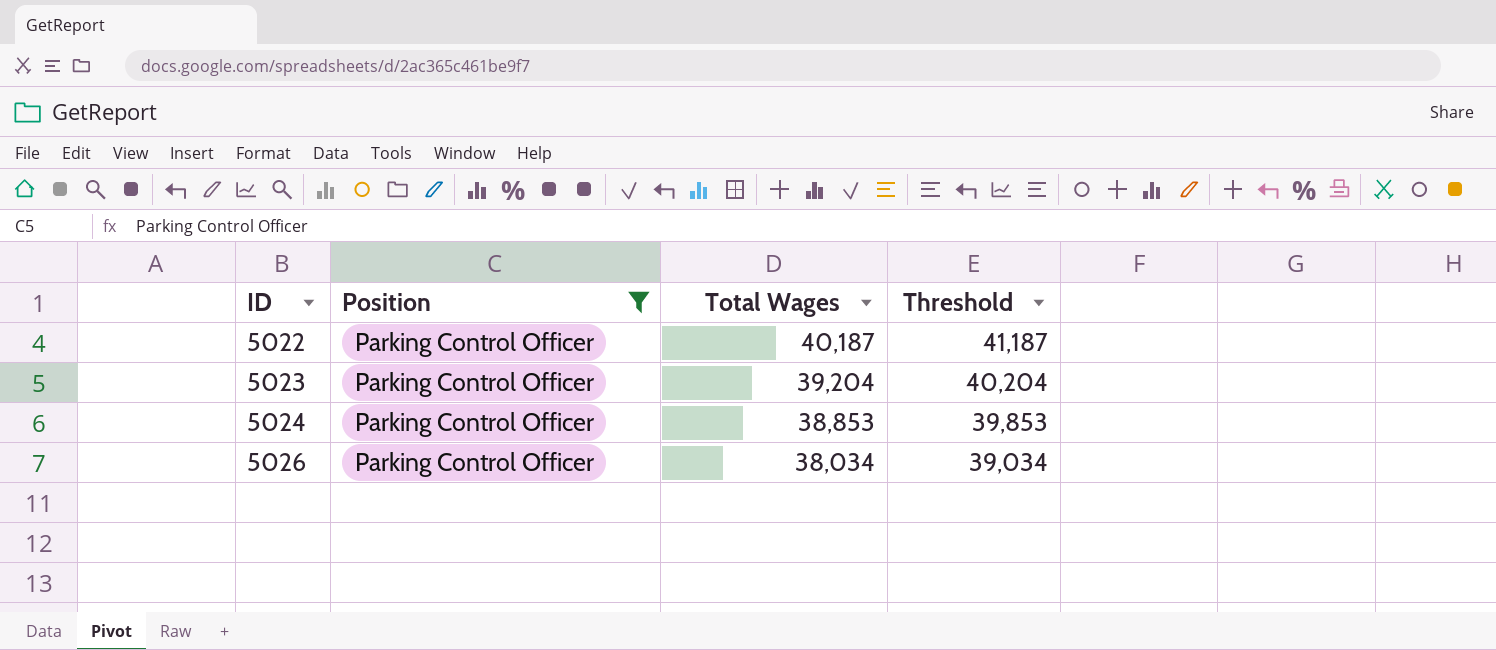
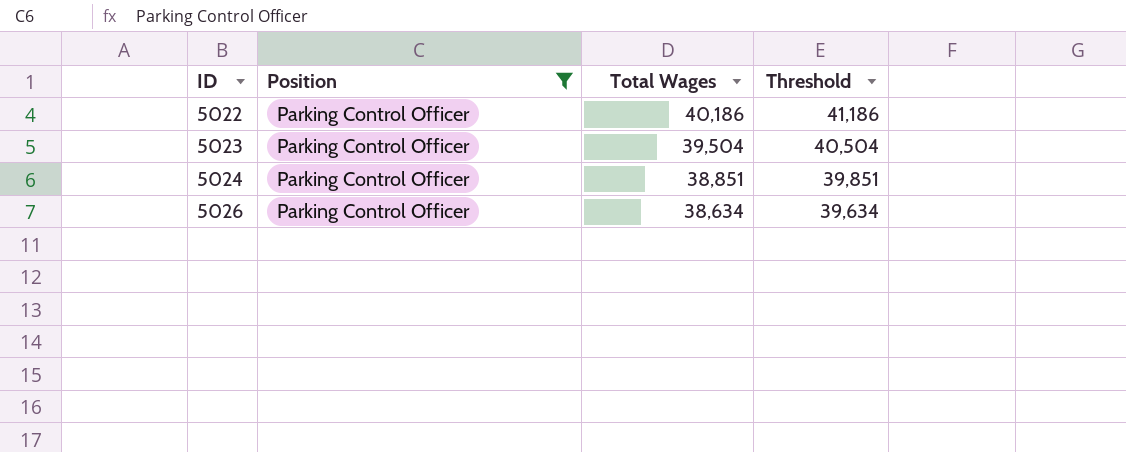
5022 | Total Wages: 40,187 -> 40,186
5022 | Threshold: 41,187 -> 41,186
5023 | Total Wages: 39,204 -> 39,504
5023 | Threshold: 40,204 -> 40,504
5024 | Total Wages: 38,853 -> 38,851
5024 | Threshold: 39,853 -> 39,851
5026 | Total Wages: 38,034 -> 38,634
5026 | Threshold: 39,034 -> 39,634

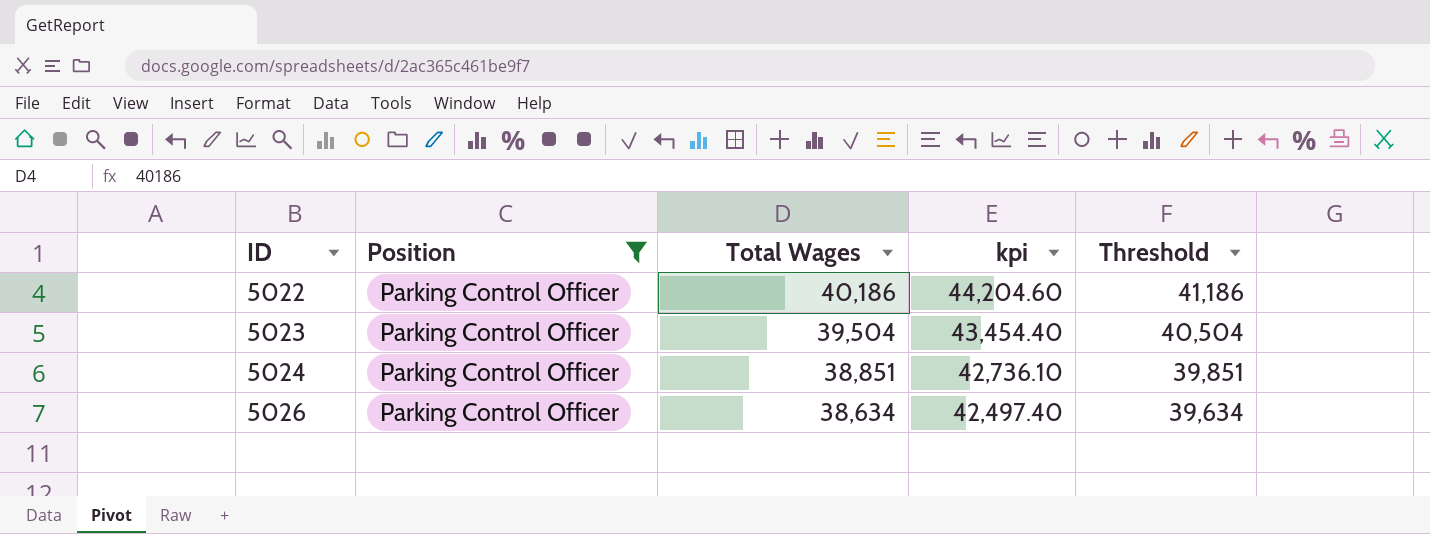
column kpi | formula: none -> [Total Wages] * 1.1

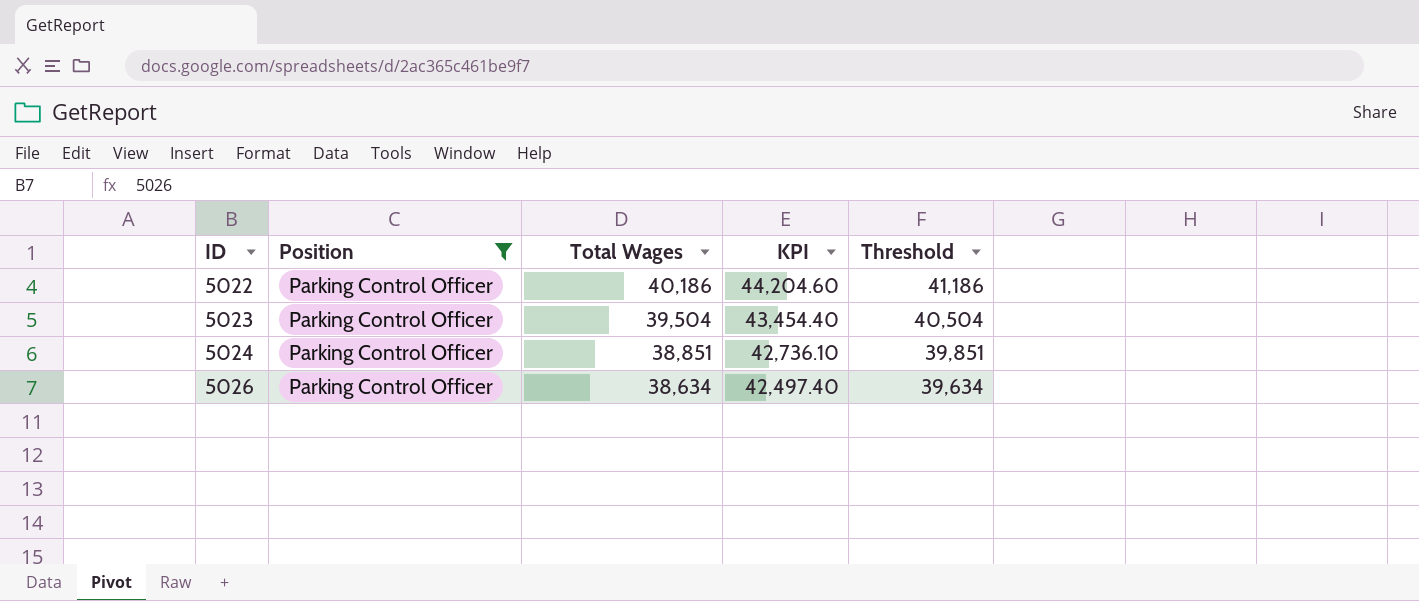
column name: kpi -> KPI

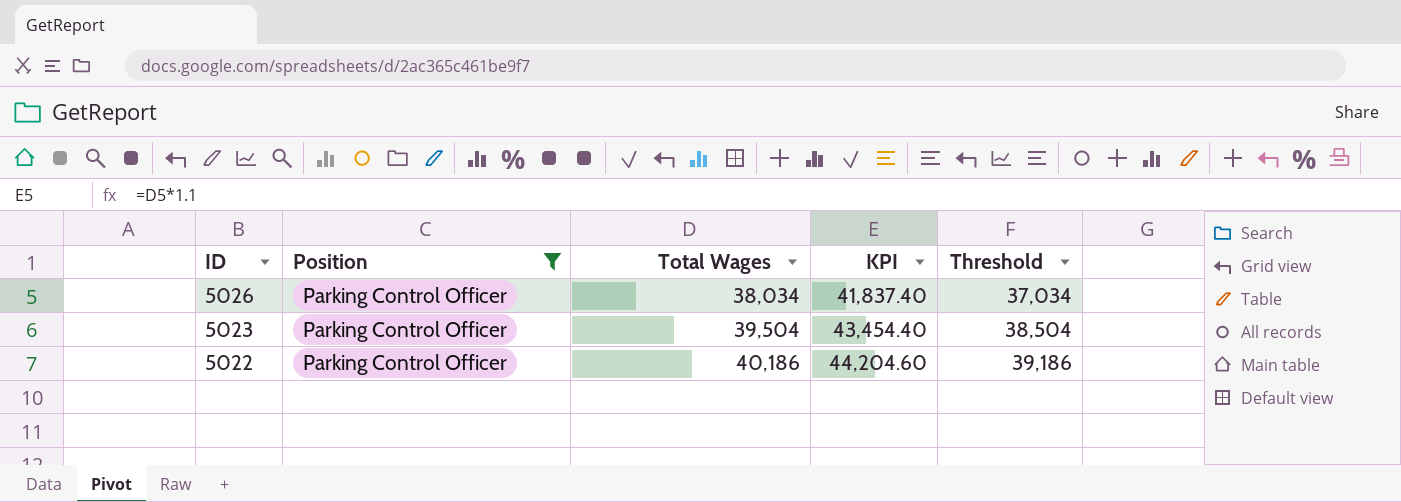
row order: ID ascending -> ID descending
column Threshold | formula: [Total Wages] + 1000 -> [Total Wages] - 1000
row 5024: Parking Control Officer | 38,851 | 42,736.10 | 39,851 -> none
5026 | Total Wages: 38,634 -> 38,034
5026 | KPI: 42,497.40 -> 41,837.40

